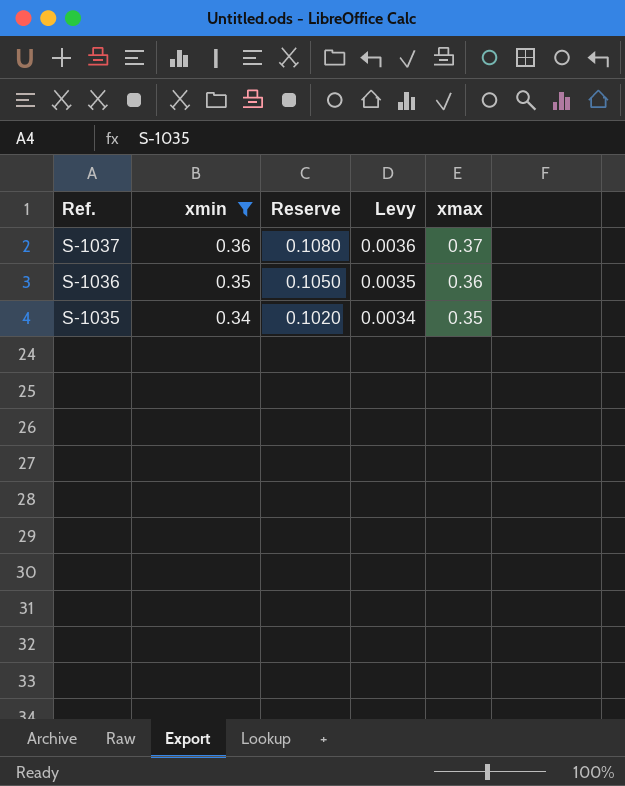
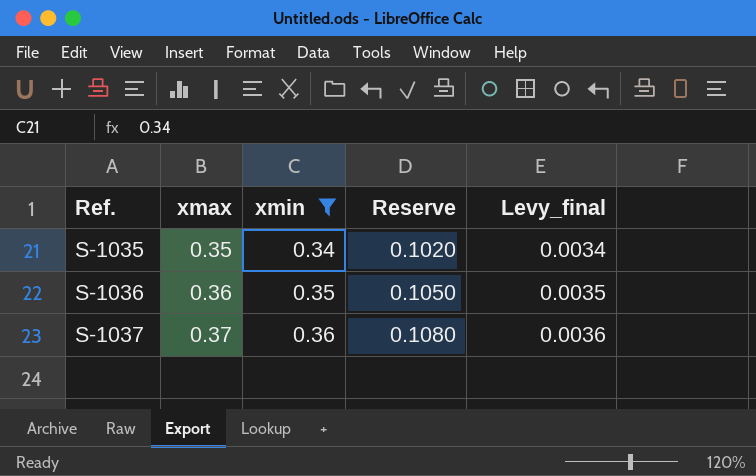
row order: Ref. descending -> Ref. ascending
column xmax | position: 5 -> 2
column name: Levy -> Levy_final

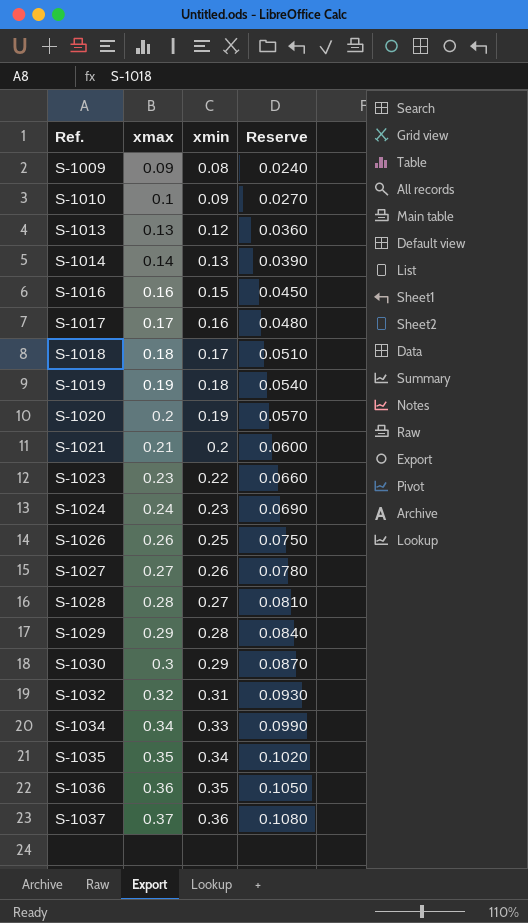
filter: xmin >= 0.34 -> none
column Levy_final | formula: [xmin] * 0.01 -> none

